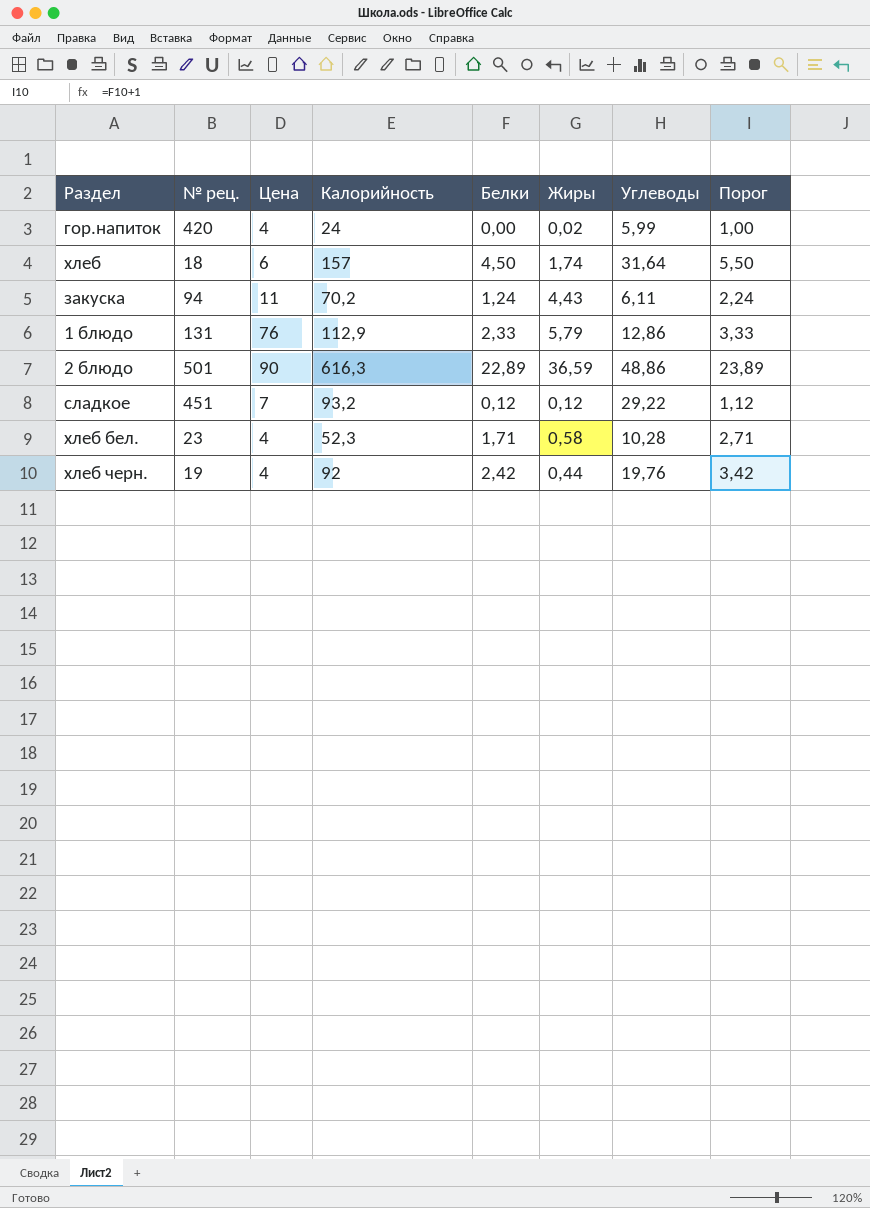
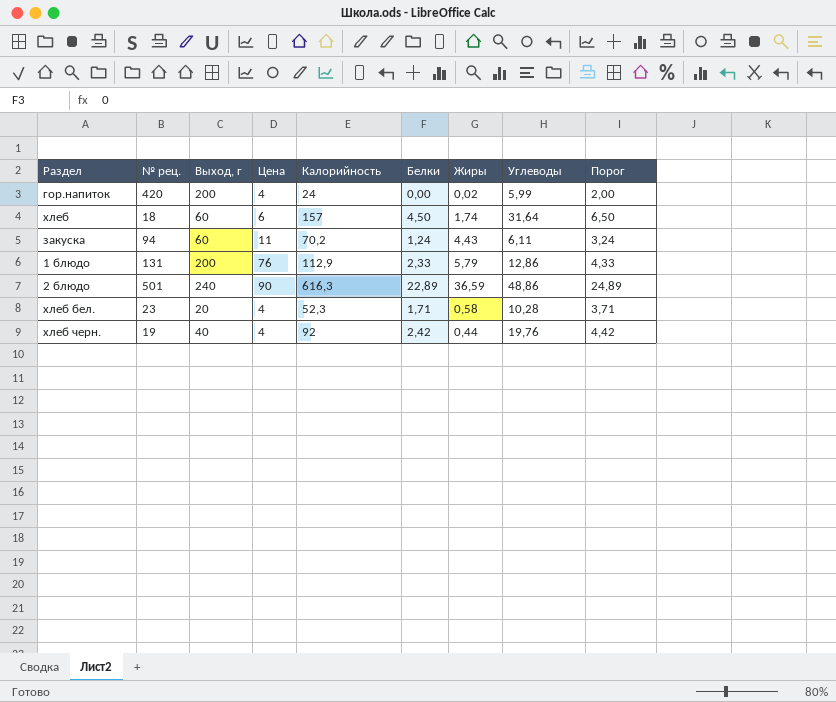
column Выход, г | position: none -> 3
column Порог | formula: [Белки] + 1 -> [Белки] + 2
row сладкое: 451 | 7 | 93,2 | 0,12 | 0,12 | 29,22 | 1,12 -> none

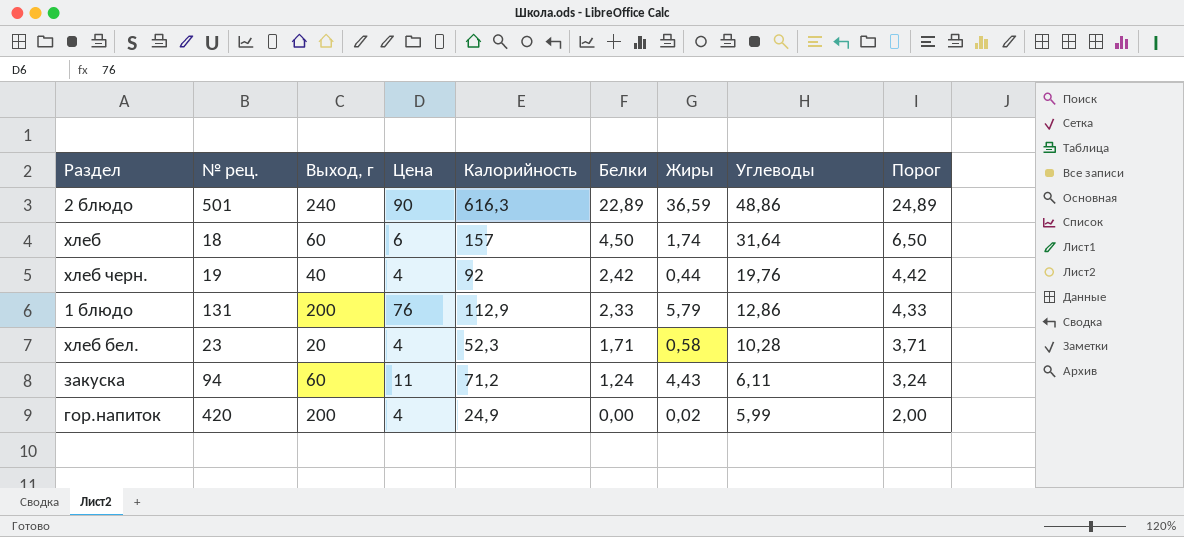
row order: none -> Белки descending
закуска | Калорийность: 70,2 -> 71,2
гор.напиток | Калорийность: 24 -> 24,9

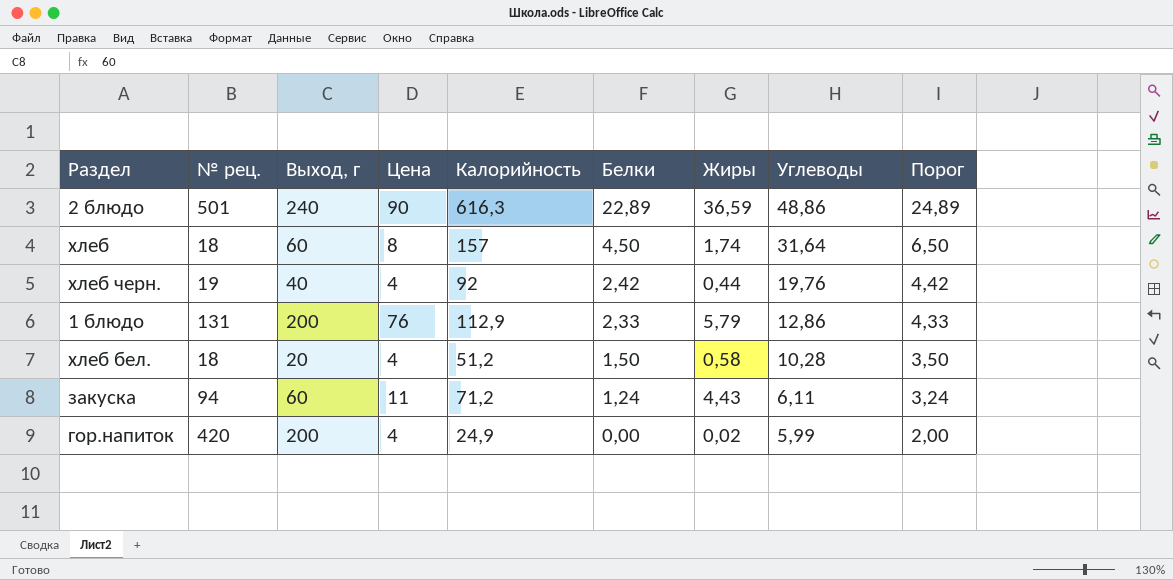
хлеб | Цена: 6 -> 8
хлеб бел. | № рец.: 23 -> 18
хлеб бел. | Калорийность: 52,3 -> 51,2
хлеб бел. | Белки: 1,71 -> 1,50
хлеб бел. | Порог: 3,71 -> 3,50

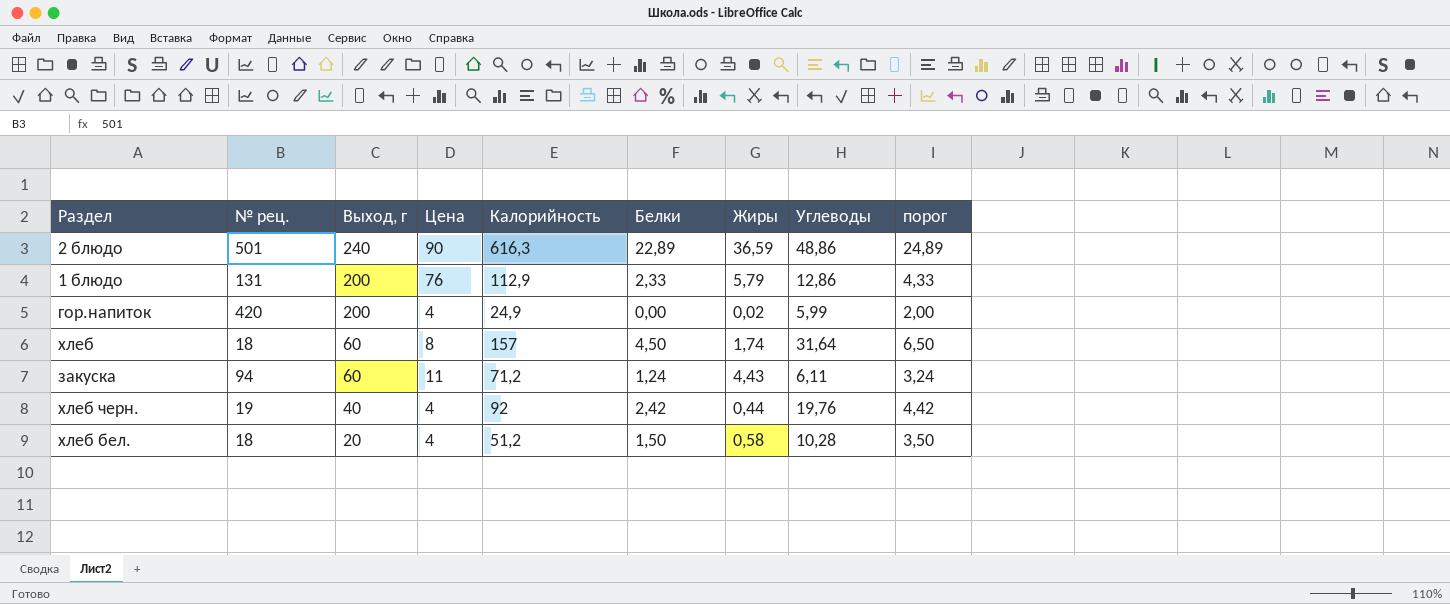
row order: Белки descending -> Выход, г descending
column name: Порог -> порог

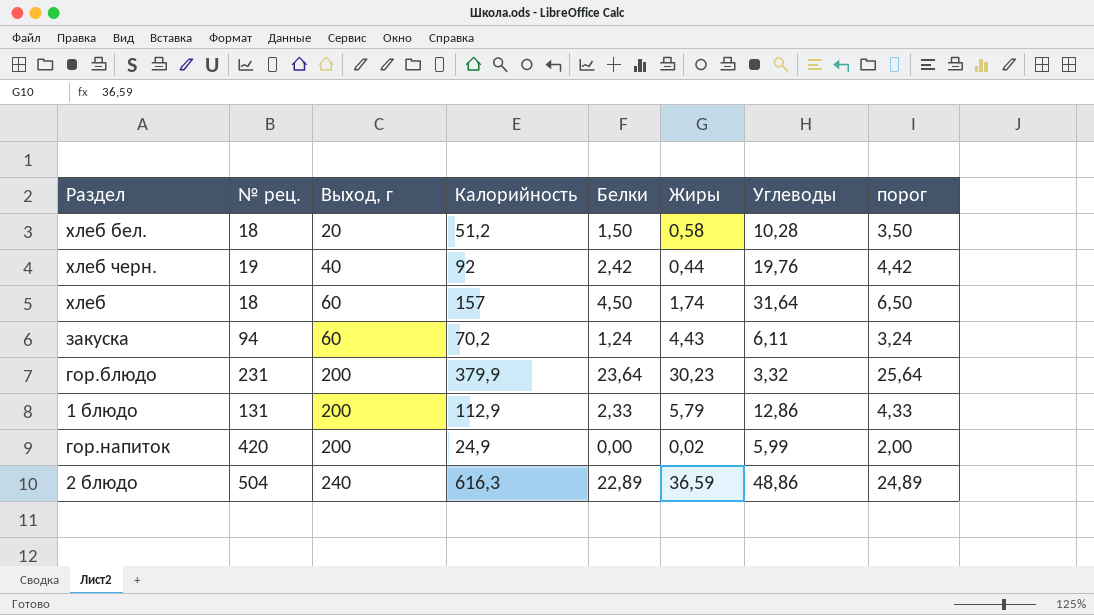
row order: Выход, г descending -> Выход, г ascending
column Цена | position: 4 -> none
закуска | Калорийность: 71,2 -> 70,2
row гор.блюдо: none -> 231 | 200 | 379,9 | 23,64 | 30,23 | 3,32 | 25,64
2 блюдо | № рец.: 501 -> 504

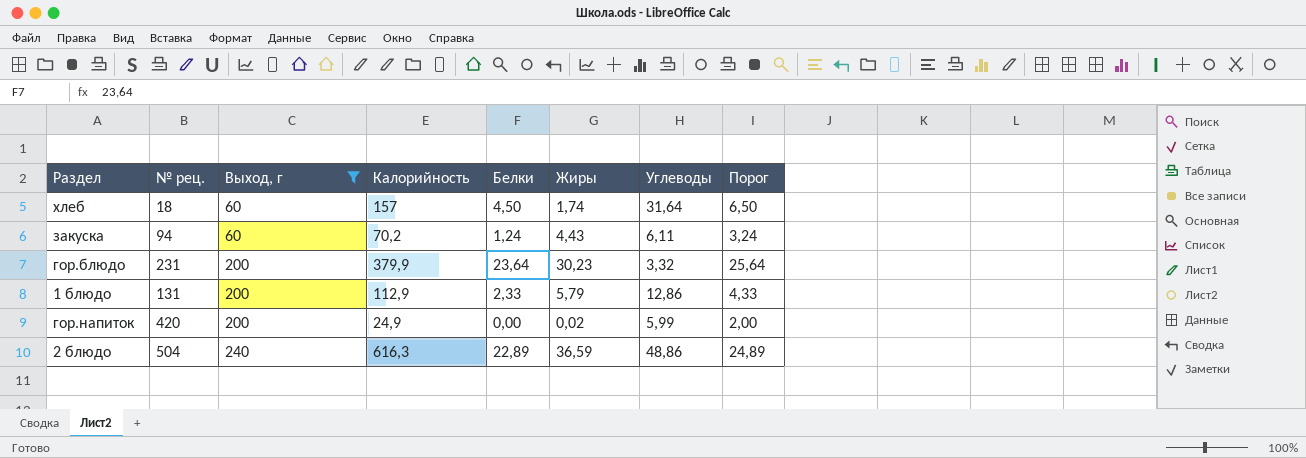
filter: none -> Выход, г >= 60
column name: порог -> Порог

